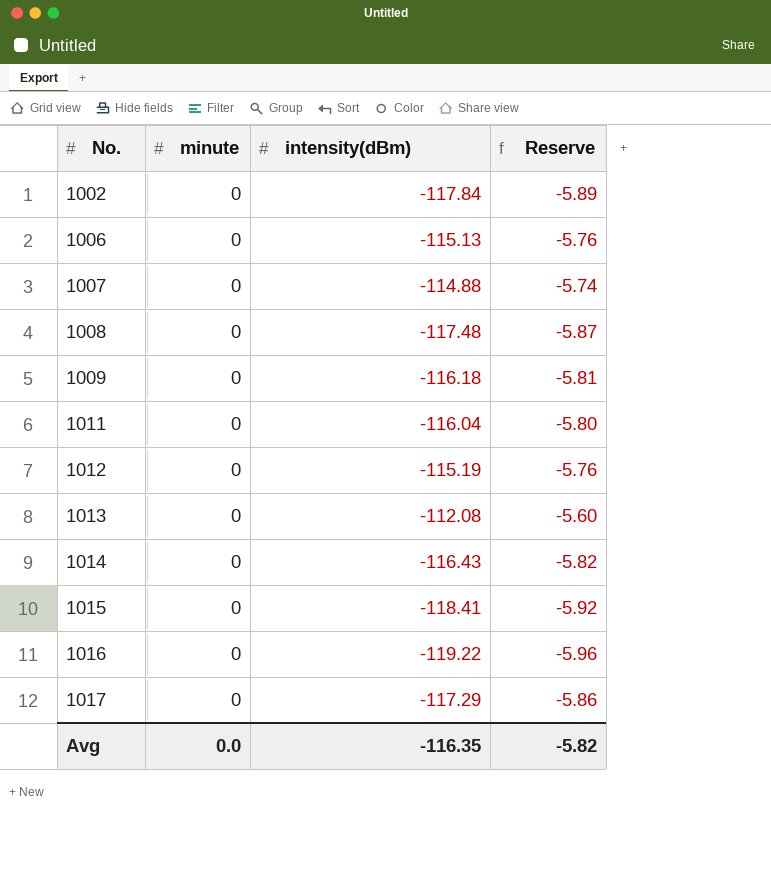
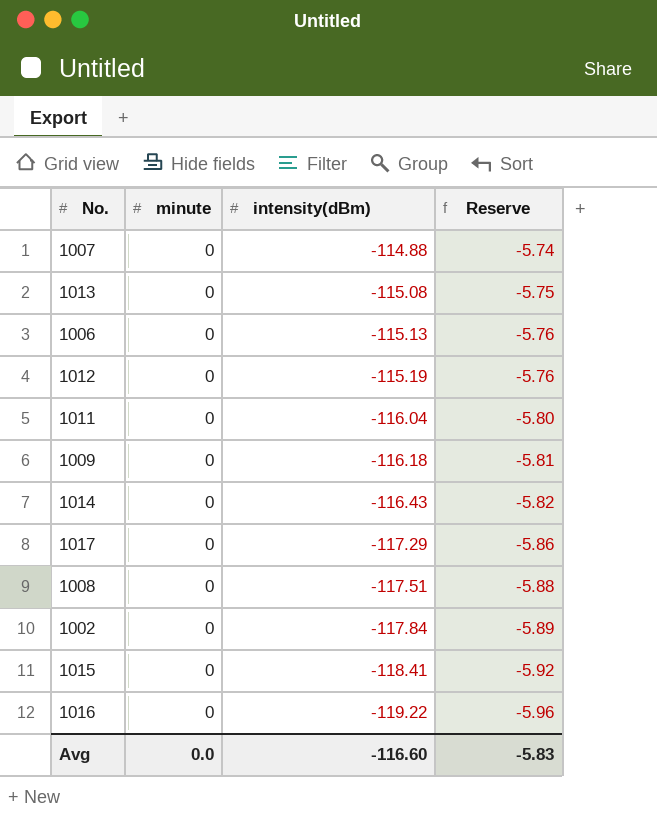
row order: No. ascending -> intensity(dBm) descending
1013 | intensity(dBm): -112.08 -> -115.08
1013 | Reserve: -5.60 -> -5.75
1008 | intensity(dBm): -117.48 -> -117.51
1008 | Reserve: -5.87 -> -5.88
Avg | intensity(dBm): -116.35 -> -116.60
Avg | Reserve: -5.82 -> -5.83

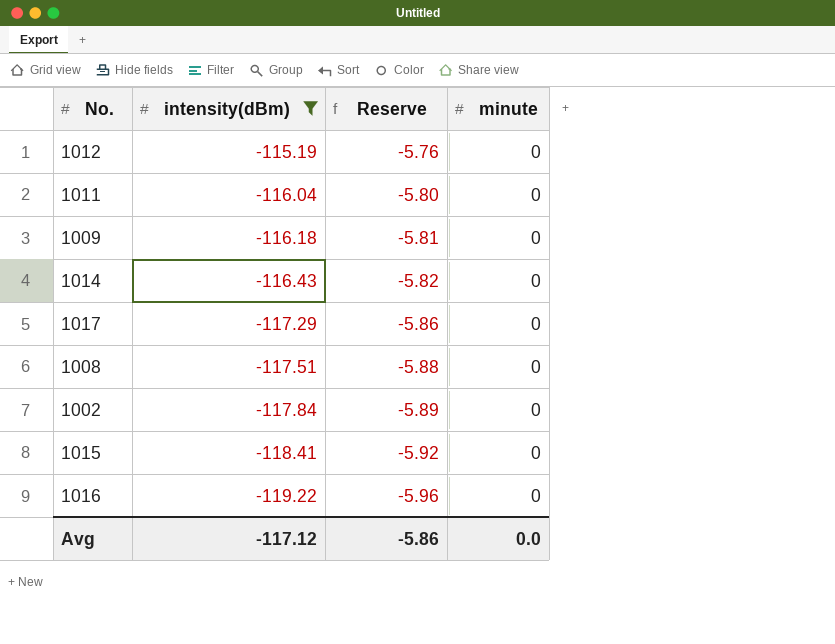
filter: none -> intensity(dBm) <= -115.19
column minute | position: 2 -> 4
Avg | intensity(dBm): -116.60 -> -117.12
Avg | Reserve: -5.83 -> -5.86

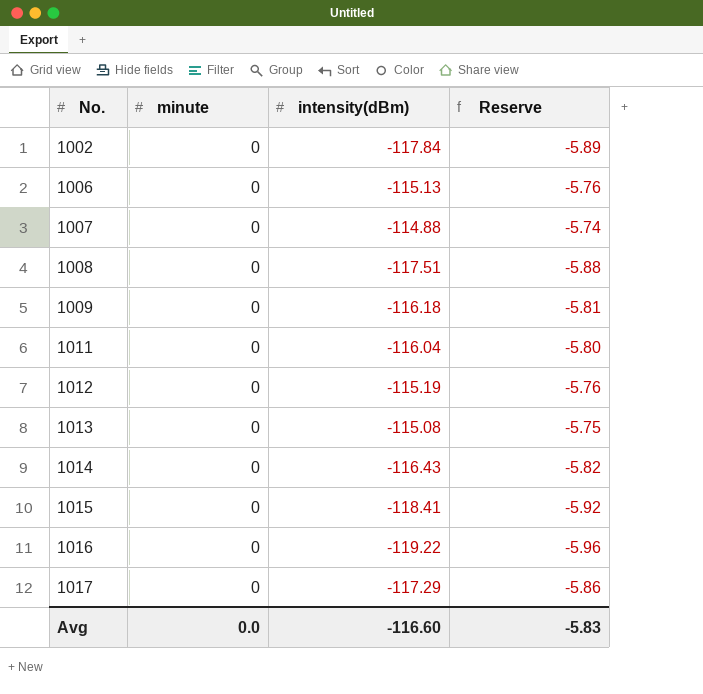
filter: intensity(dBm) <= -115.19 -> none
row order: intensity(dBm) descending -> No. ascending
column minute | position: 4 -> 2
Avg | intensity(dBm): -117.12 -> -116.60
Avg | Reserve: -5.86 -> -5.83

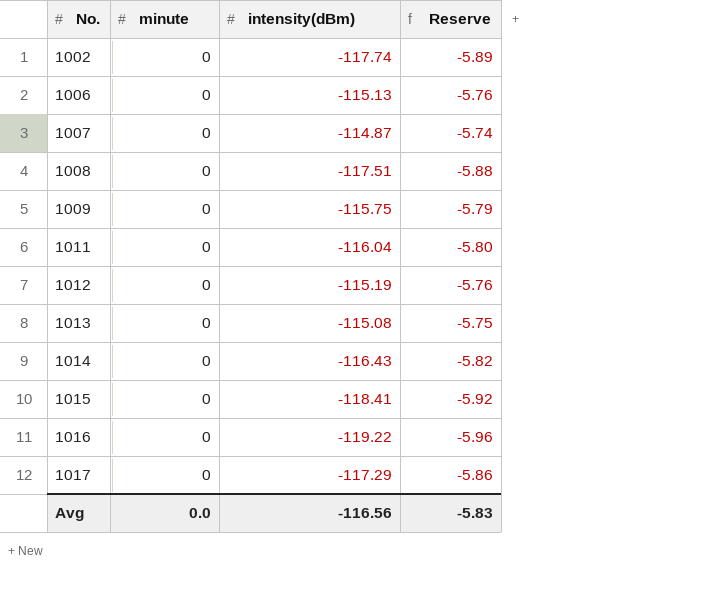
1002 | intensity(dBm): -117.84 -> -117.74
1007 | intensity(dBm): -114.88 -> -114.87
1009 | intensity(dBm): -116.18 -> -115.75
1009 | Reserve: -5.81 -> -5.79
Avg | intensity(dBm): -116.60 -> -116.56

